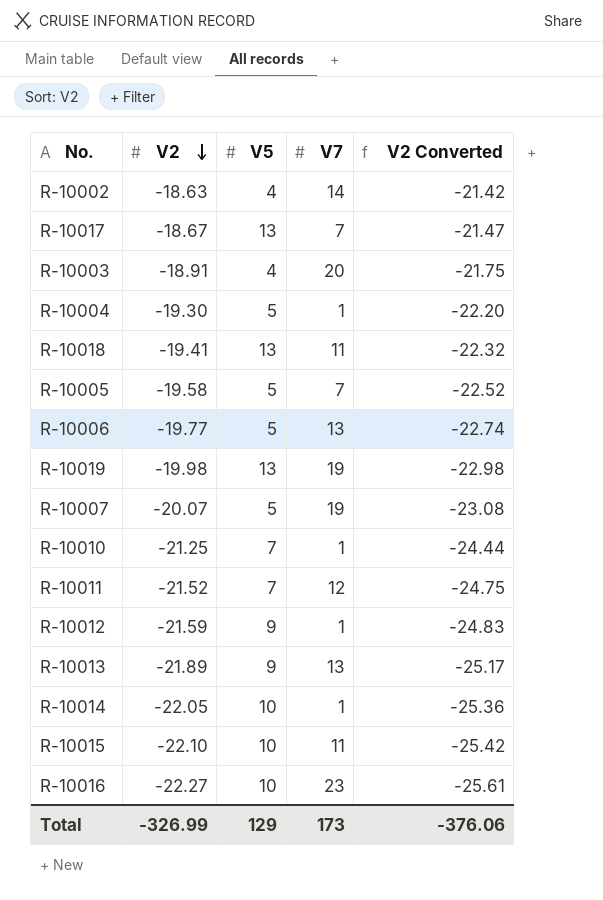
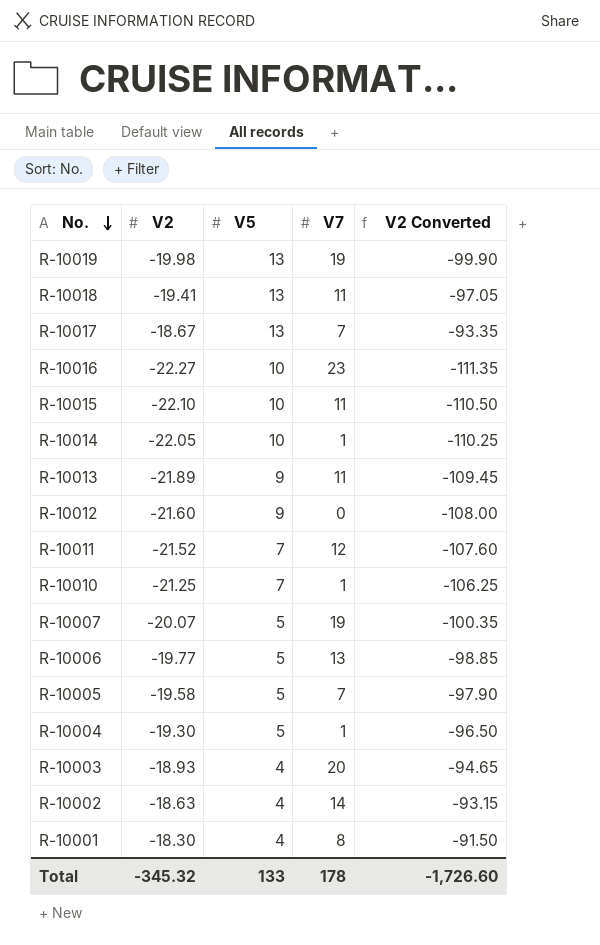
row order: V2 descending -> No. descending
column V2 Converted | formula: [V2] * 1.15 -> [V2] * 5
R-10013 | V7: 13 -> 11
R-10012 | V2: -21.59 -> -21.60
R-10012 | V7: 1 -> 0
R-10003 | V2: -18.91 -> -18.93
row R-10001: none -> -18.30 | 4 | 8 | -91.50
Total | V2: -326.99 -> -345.32
Total | V5: 129 -> 133
Total | V7: 173 -> 178
Total | V2 Converted: -376.06 -> -1,726.60

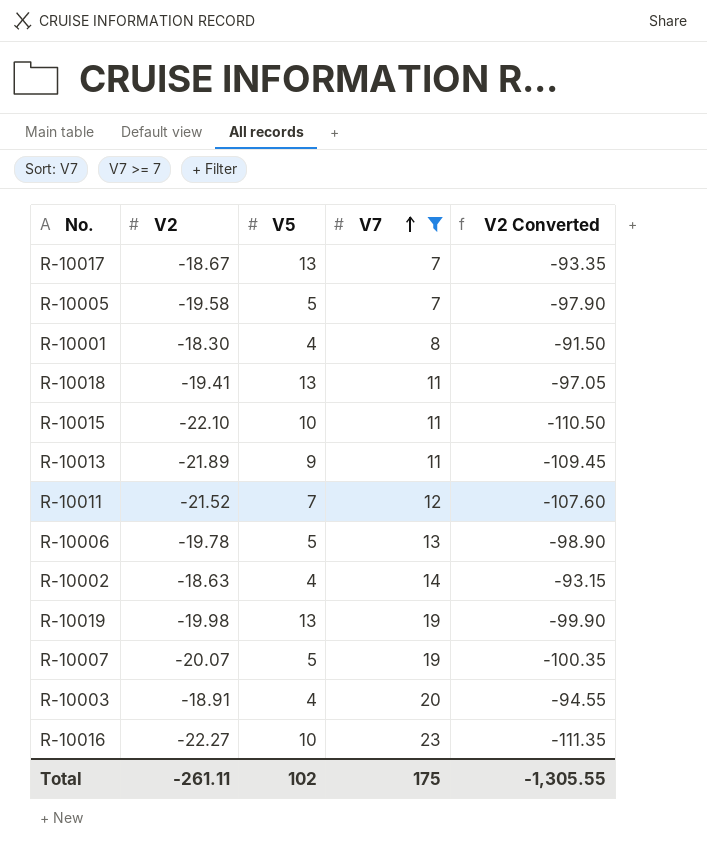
filter: none -> V7 >= 7
row order: No. descending -> V7 ascending
R-10006 | V2: -19.77 -> -19.78
R-10006 | V2 Converted: -98.85 -> -98.90
R-10003 | V2: -18.93 -> -18.91
R-10003 | V2 Converted: -94.65 -> -94.55
Total | V2: -345.32 -> -261.11
Total | V5: 133 -> 102
Total | V7: 178 -> 175
Total | V2 Converted: -1,726.60 -> -1,305.55

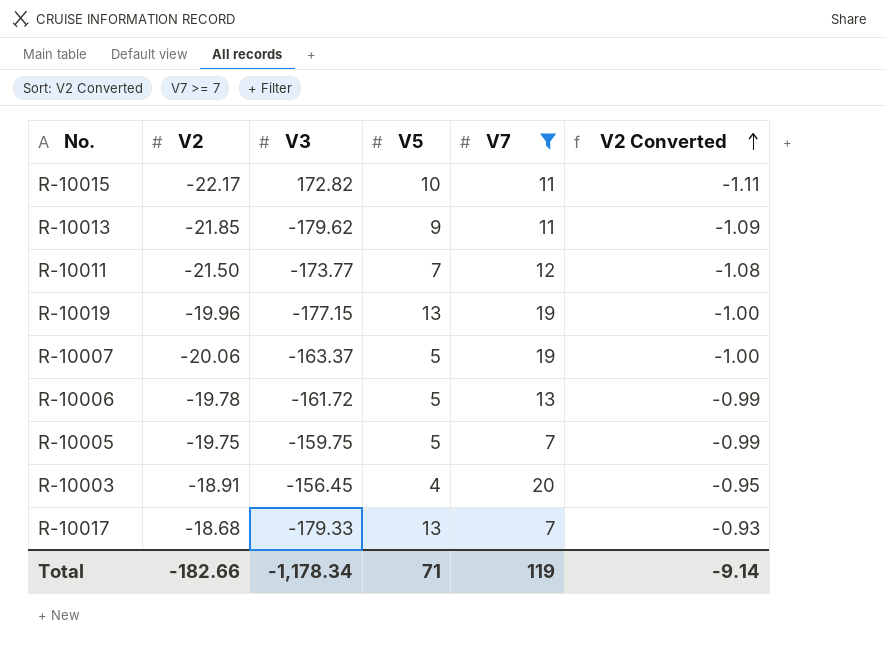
row order: V7 ascending -> V2 Converted ascending
column V3 | position: none -> 3
column V2 Converted | formula: [V2] * 5 -> [V2] * 0.05
row R-10001: -18.30 | 4 | 8 | -91.50 -> none
row R-10018: -19.41 | 13 | 11 | -97.05 -> none
row R-10002: -18.63 | 4 | 14 | -93.15 -> none
row R-10016: -22.27 | 10 | 23 | -111.35 -> none
R-10015 | V2: -22.10 -> -22.17
R-10013 | V2: -21.89 -> -21.85
R-10011 | V2: -21.52 -> -21.50
R-10019 | V2: -19.98 -> -19.96
R-10007 | V2: -20.07 -> -20.06
R-10005 | V2: -19.58 -> -19.75
R-10017 | V2: -18.67 -> -18.68
Total | V2: -261.11 -> -182.66
Total | V5: 102 -> 71
Total | V7: 175 -> 119
Total | V2 Converted: -1,305.55 -> -9.14

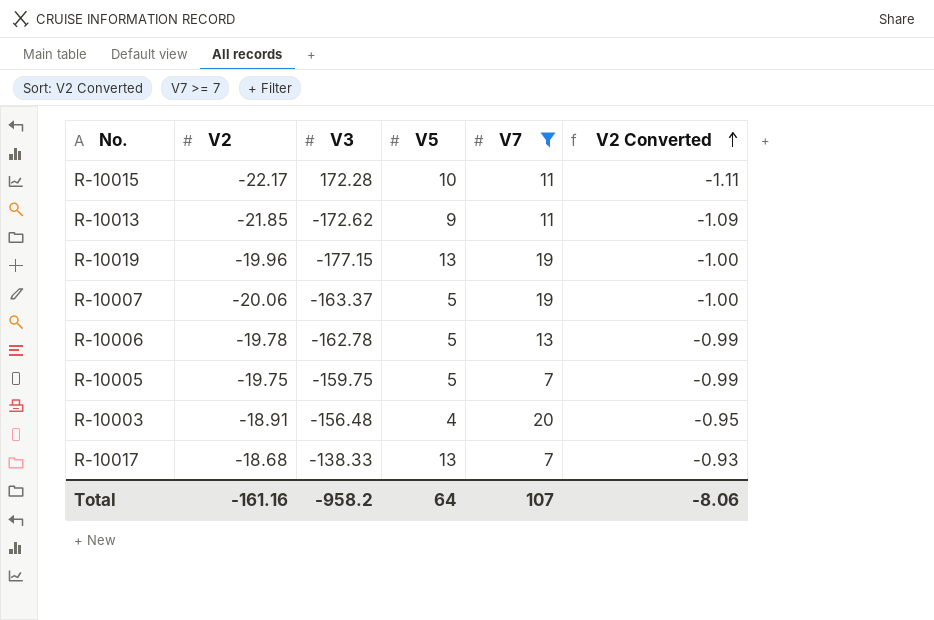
row R-10011: -21.50 | -173.77 | 7 | 12 | -1.08 -> none
R-10015 | V3: 172.82 -> 172.28
R-10013 | V3: -179.62 -> -172.62
R-10006 | V3: -161.72 -> -162.78
R-10003 | V3: -156.45 -> -156.48
R-10017 | V3: -179.33 -> -138.33
Total | V2: -182.66 -> -161.16
Total | V3: -1,178.34 -> -958.2
Total | V5: 71 -> 64
Total | V7: 119 -> 107
Total | V2 Converted: -9.14 -> -8.06

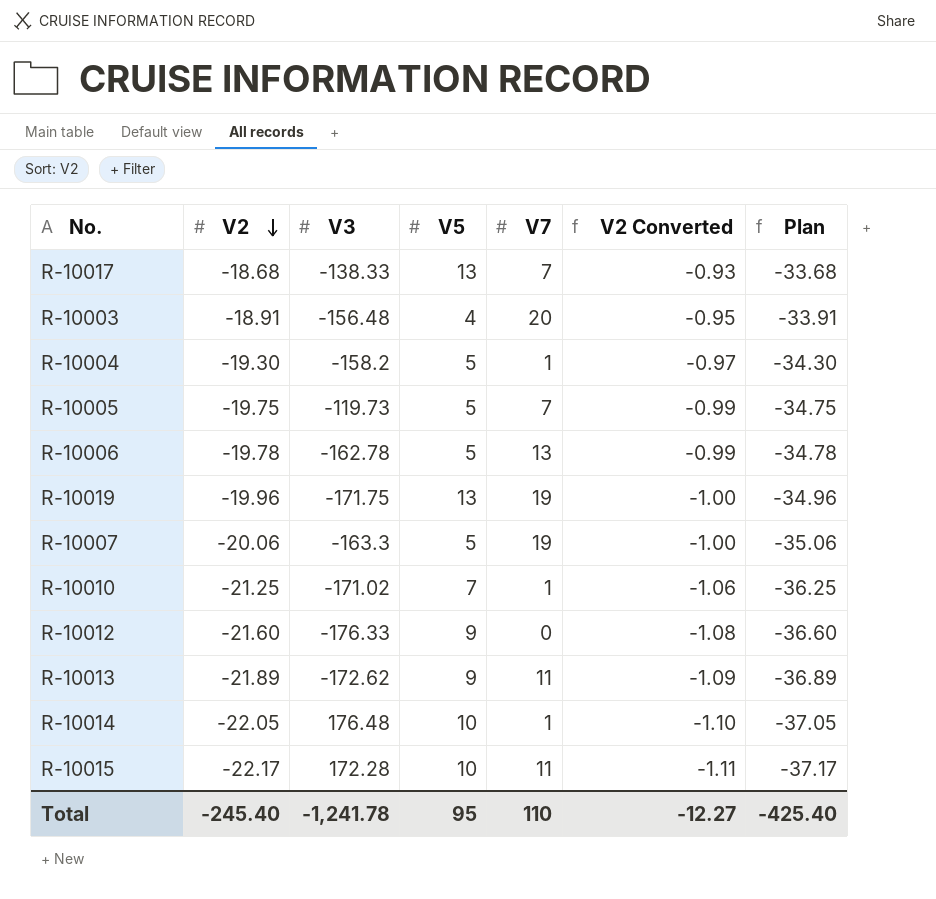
filter: V7 >= 7 -> none
row order: V2 Converted ascending -> V2 descending
column Plan | formula: none -> [V2] - 15
R-10005 | V3: -159.75 -> -119.73
R-10019 | V3: -177.15 -> -171.75
R-10007 | V3: -163.37 -> -163.3
R-10013 | V2: -21.85 -> -21.89
Total | V2: -161.16 -> -245.40
Total | V3: -958.2 -> -1,241.78
Total | V5: 64 -> 95
Total | V7: 107 -> 110
Total | V2 Converted: -8.06 -> -12.27

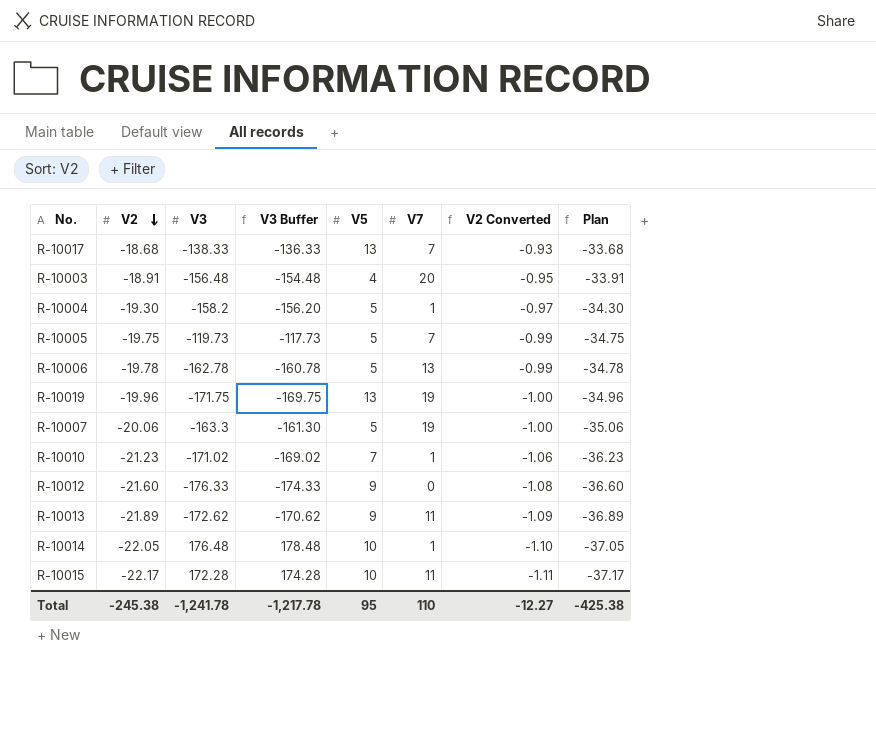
column V3 Buffer | formula: none -> [V3] + 2
R-10010 | V2: -21.25 -> -21.23
R-10010 | Plan: -36.25 -> -36.23
Total | V2: -245.40 -> -245.38
Total | Plan: -425.40 -> -425.38

